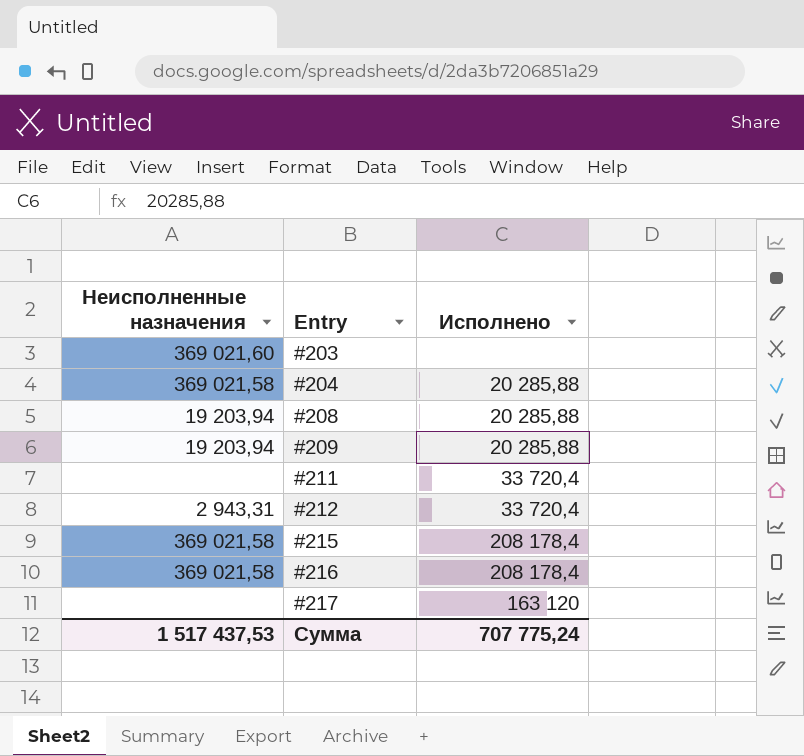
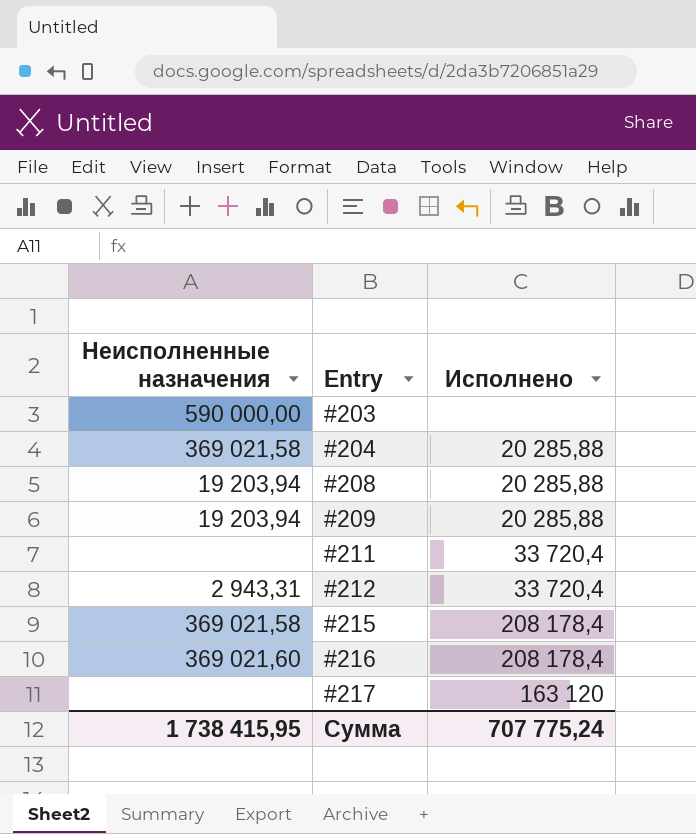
#203 | Неисполненные назначения: 369 021,60 -> 590 000,00
#216 | Неисполненные назначения: 369 021,58 -> 369 021,60
Сумма | Неисполненные назначения: 1 517 437,53 -> 1 738 415,95

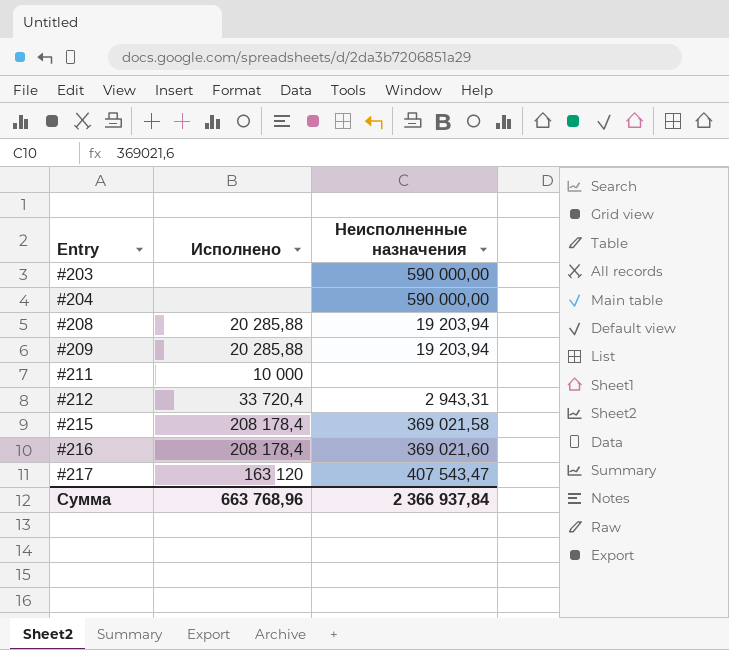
column Неисполненные назначения | position: 1 -> 3
#204 | Исполнено: 20 285,88 -> none
#204 | Неисполненные назначения: 369 021,58 -> 590 000,00
#211 | Исполнено: 33 720,4 -> 10 000
#217 | Неисполненные назначения: none -> 407 543,47
Сумма | Исполнено: 707 775,24 -> 663 768,96
Сумма | Неисполненные назначения: 1 738 415,95 -> 2 366 937,84

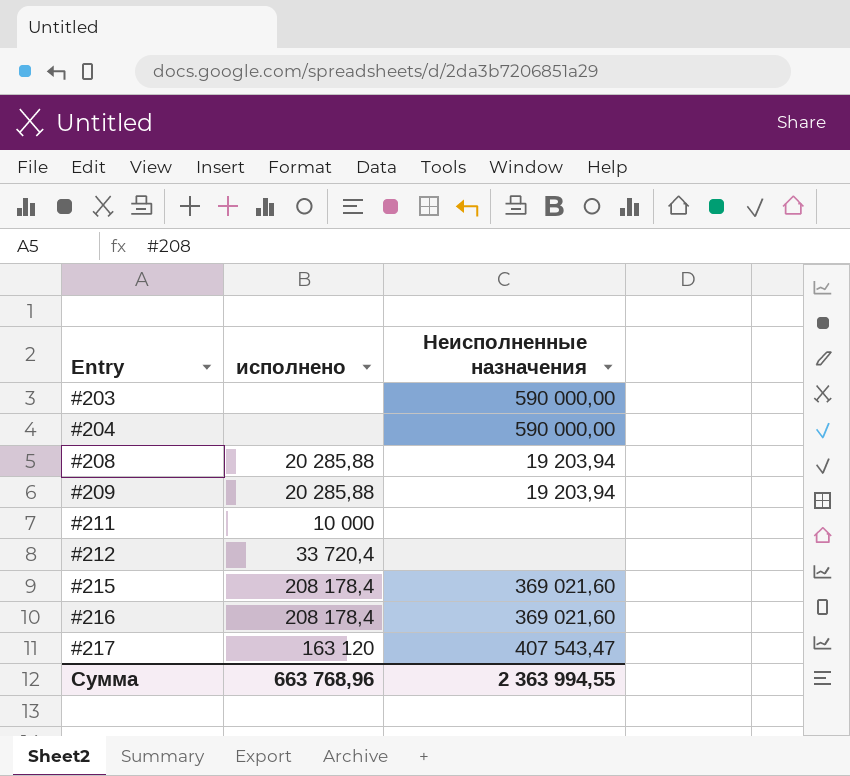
column name: Исполнено -> исполнено
#212 | Неисполненные назначения: 2 943,31 -> none
#215 | Неисполненные назначения: 369 021,58 -> 369 021,60
Сумма | Неисполненные назначения: 2 366 937,84 -> 2 363 994,55

